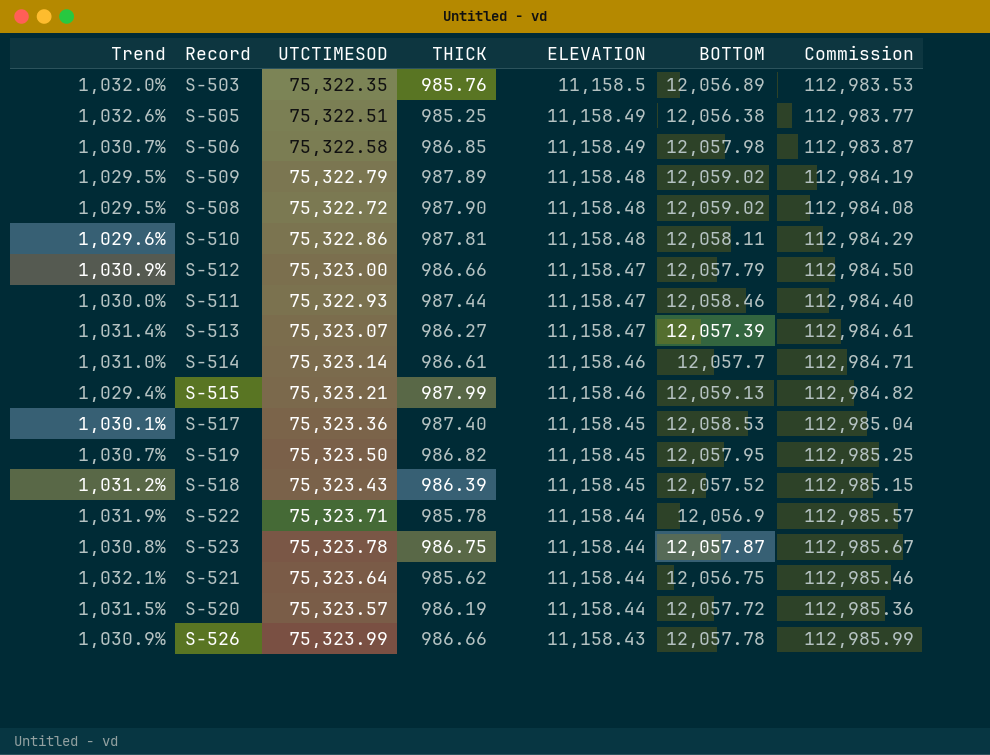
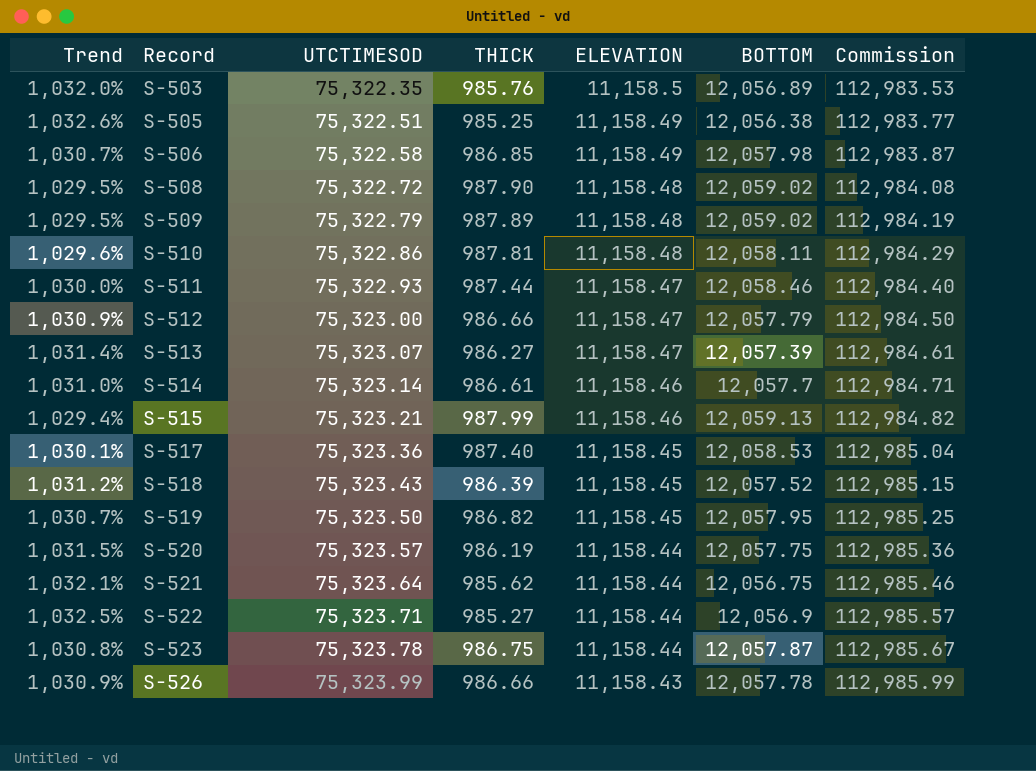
row order: ELEVATION descending -> Record ascending
S-520 | BOTTOM: 12,057.72 -> 12,057.75
S-522 | Trend: 1,031.9% -> 1,032.5%
S-522 | THICK: 985.78 -> 985.27

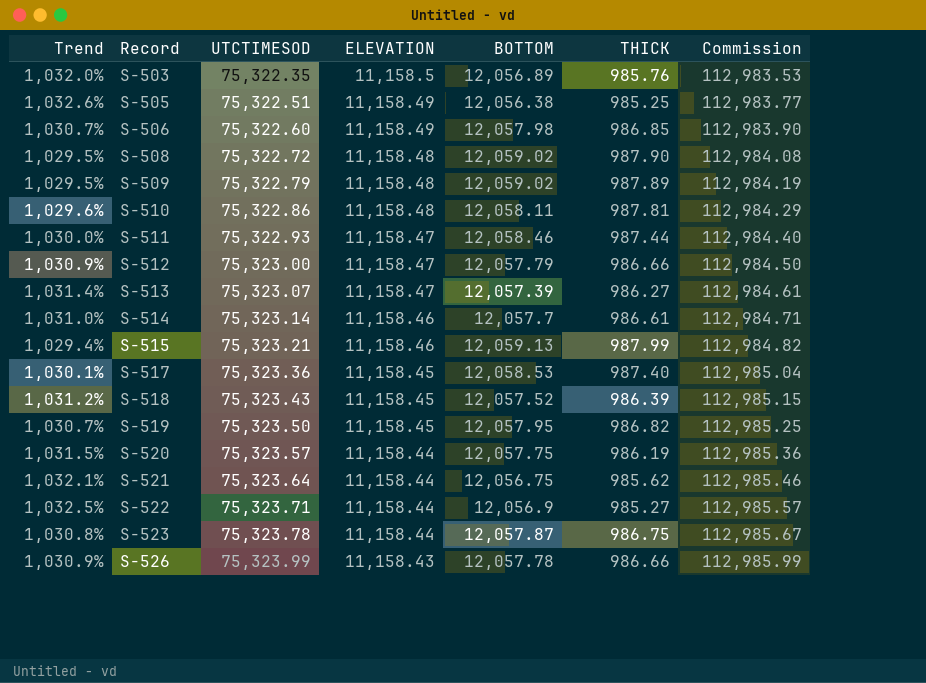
column THICK | position: 4 -> 6
S-506 | UTCTIMESOD: 75,322.58 -> 75,322.60
S-506 | Commission: 112,983.87 -> 112,983.90

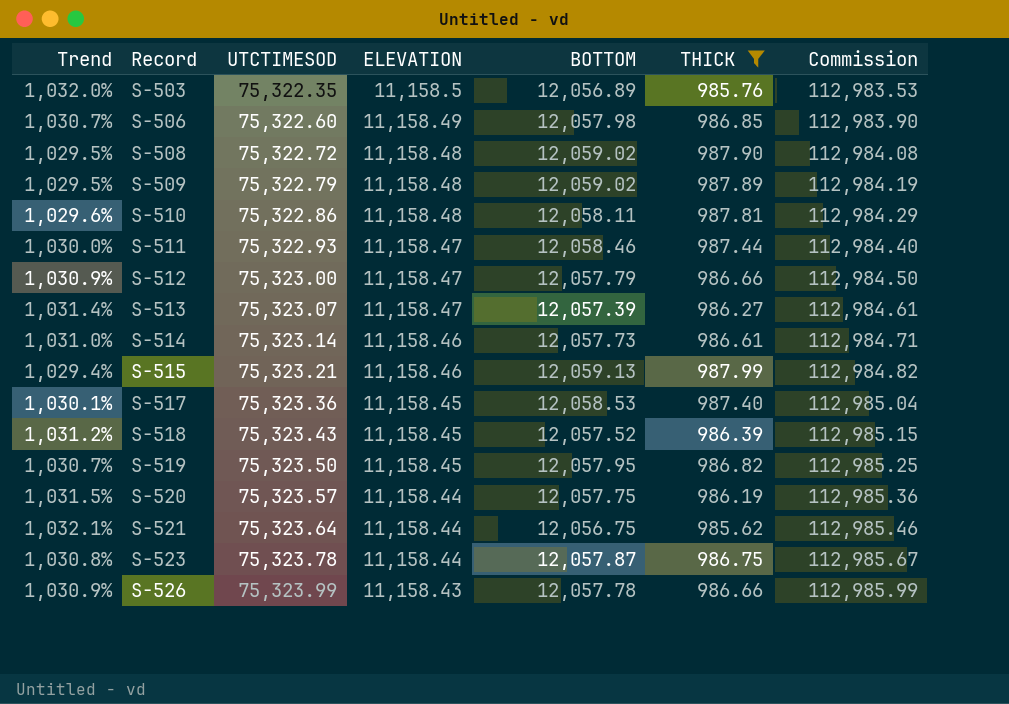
filter: none -> THICK >= 985.62
S-514 | BOTTOM: 12,057.7 -> 12,057.73

